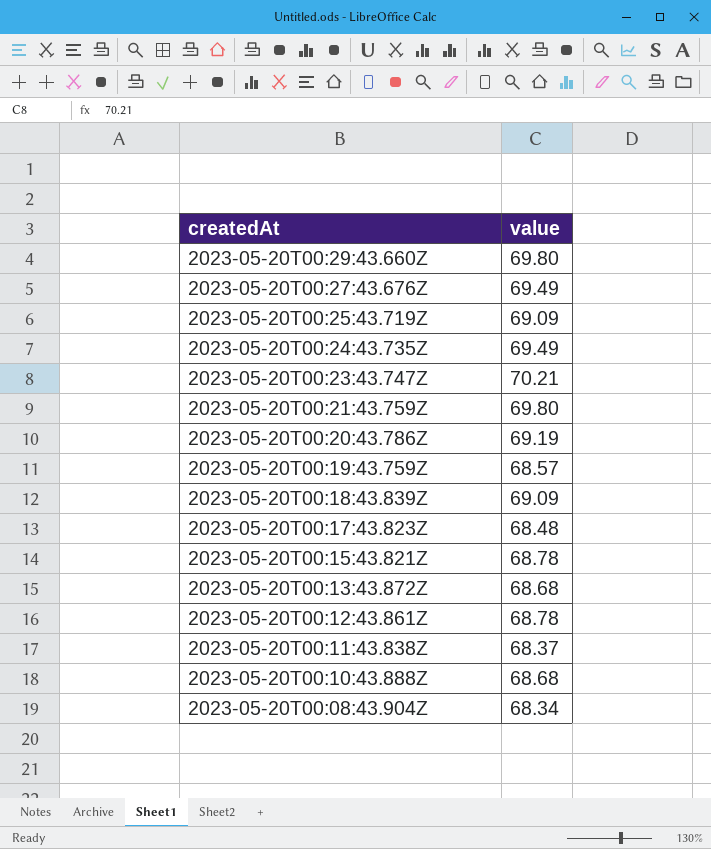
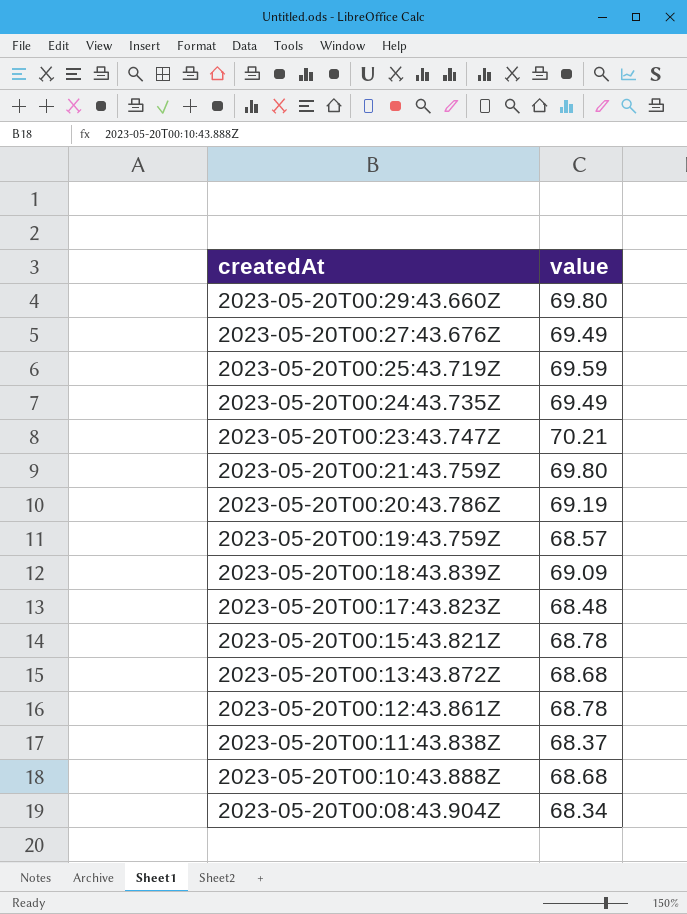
2023-05-20T00:25:43.719Z | value: 69.09 -> 69.59

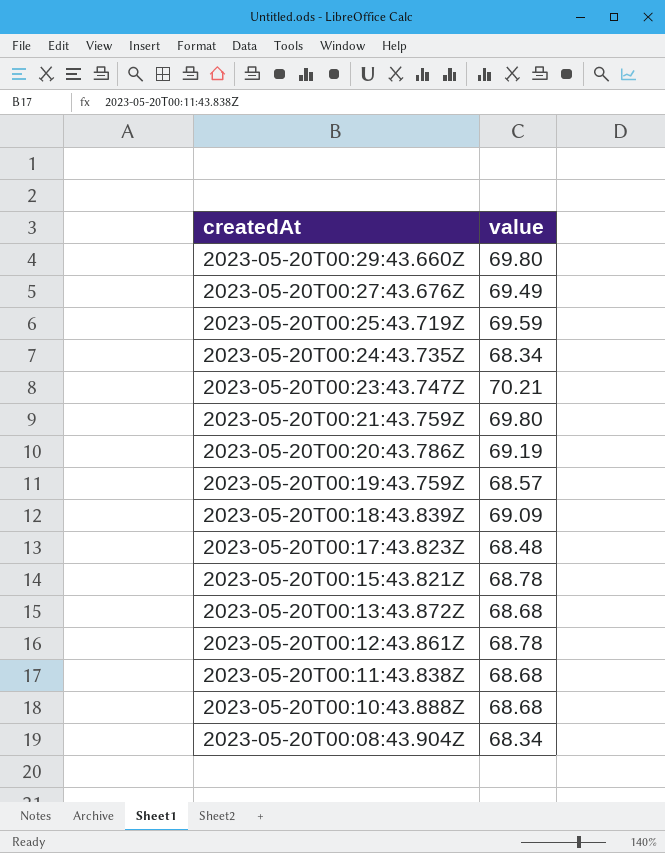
2023-05-20T00:24:43.735Z | value: 69.49 -> 68.34
2023-05-20T00:11:43.838Z | value: 68.37 -> 68.68

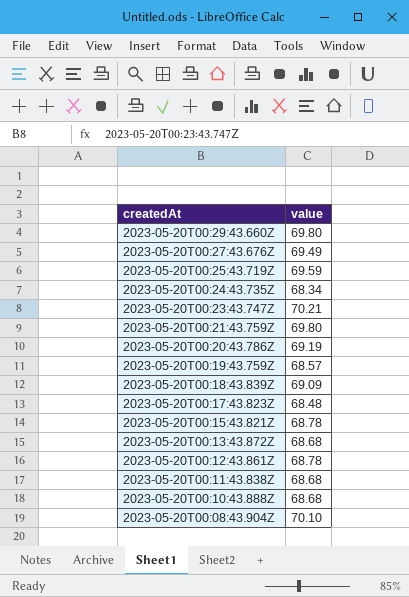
2023-05-20T00:08:43.904Z | value: 68.34 -> 70.10

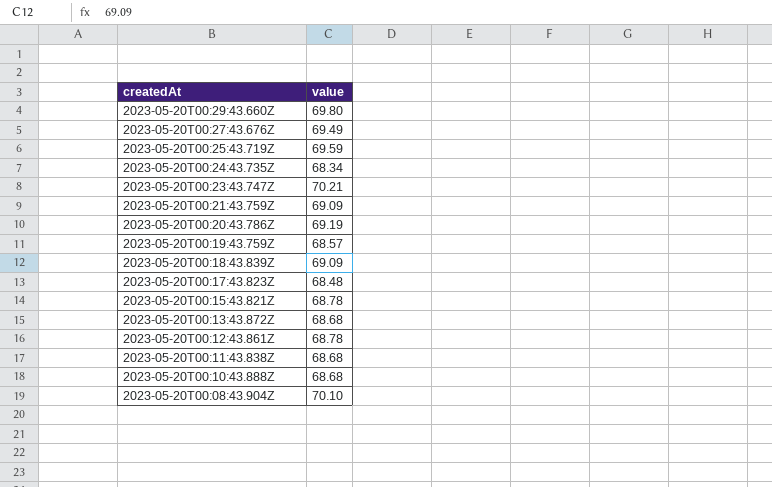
2023-05-20T00:21:43.759Z | value: 69.80 -> 69.09

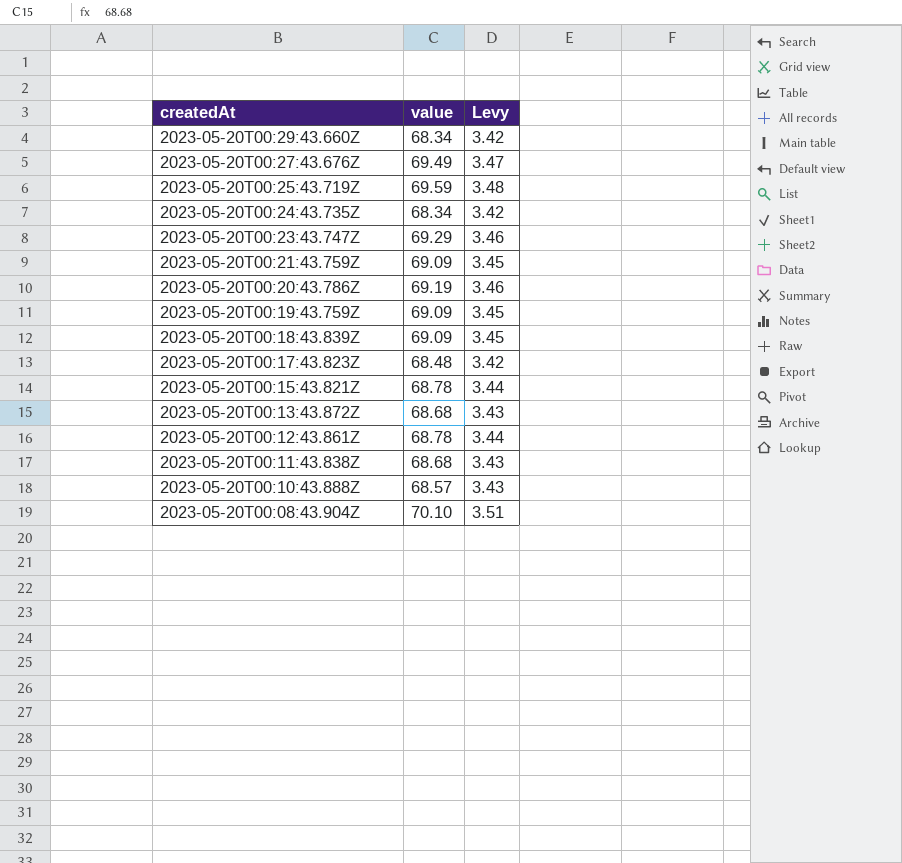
column Levy | formula: none -> [value] * 0.05
2023-05-20T00:29:43.660Z | value: 69.80 -> 68.34
2023-05-20T00:23:43.747Z | value: 70.21 -> 69.29
2023-05-20T00:19:43.759Z | value: 68.57 -> 69.09
2023-05-20T00:10:43.888Z | value: 68.68 -> 68.57

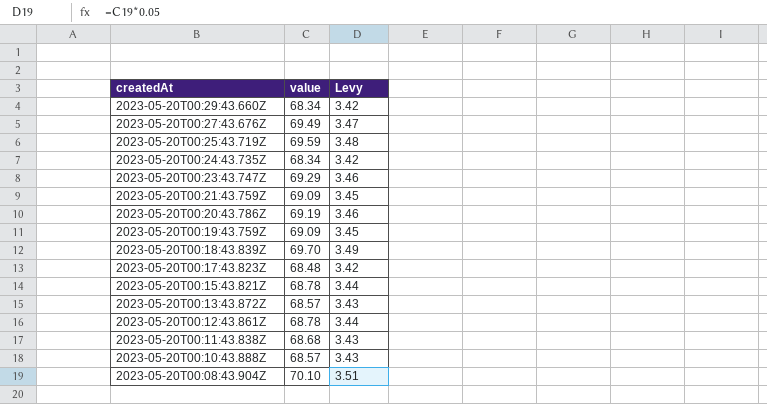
2023-05-20T00:18:43.839Z | value: 69.09 -> 69.70
2023-05-20T00:18:43.839Z | Levy: 3.45 -> 3.49
2023-05-20T00:13:43.872Z | value: 68.68 -> 68.57

